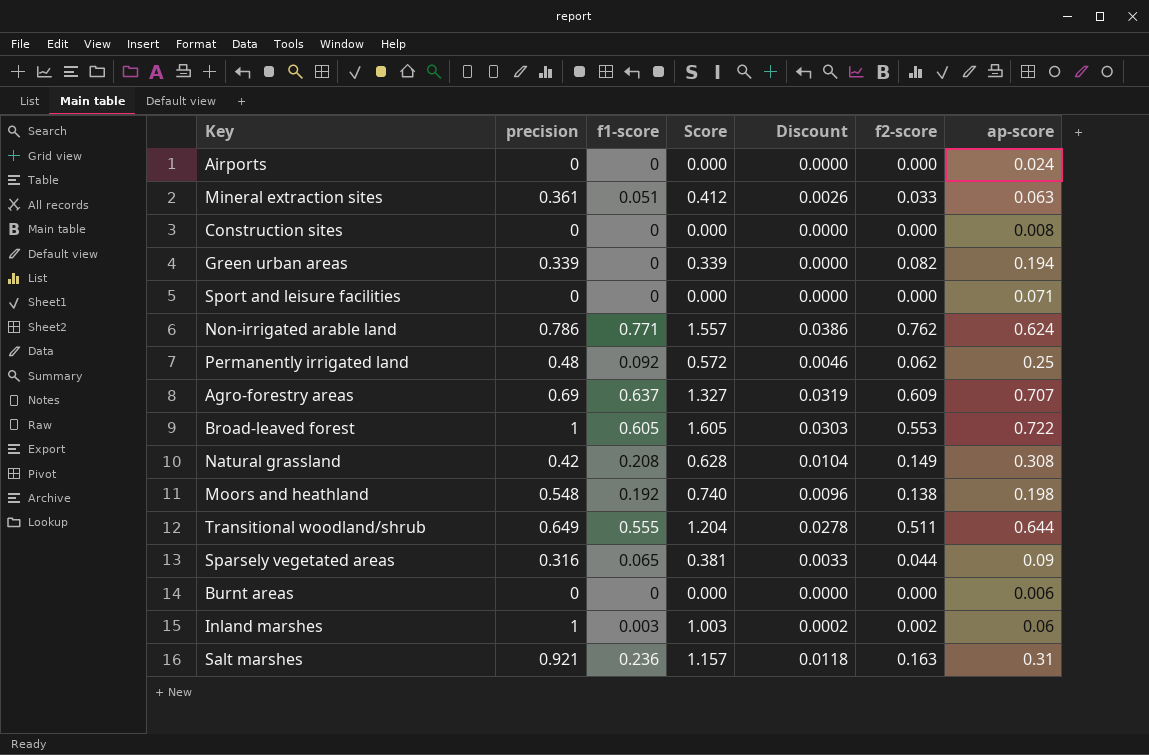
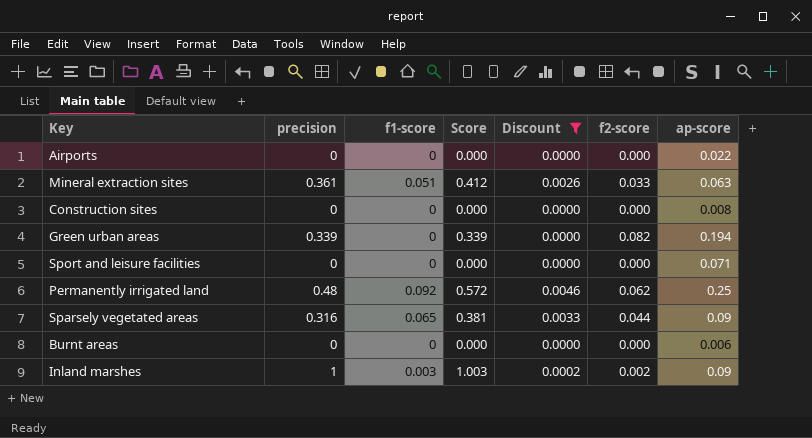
filter: none -> Discount <= 0.0046
Airports | ap-score: 0.024 -> 0.022
Inland marshes | ap-score: 0.06 -> 0.09

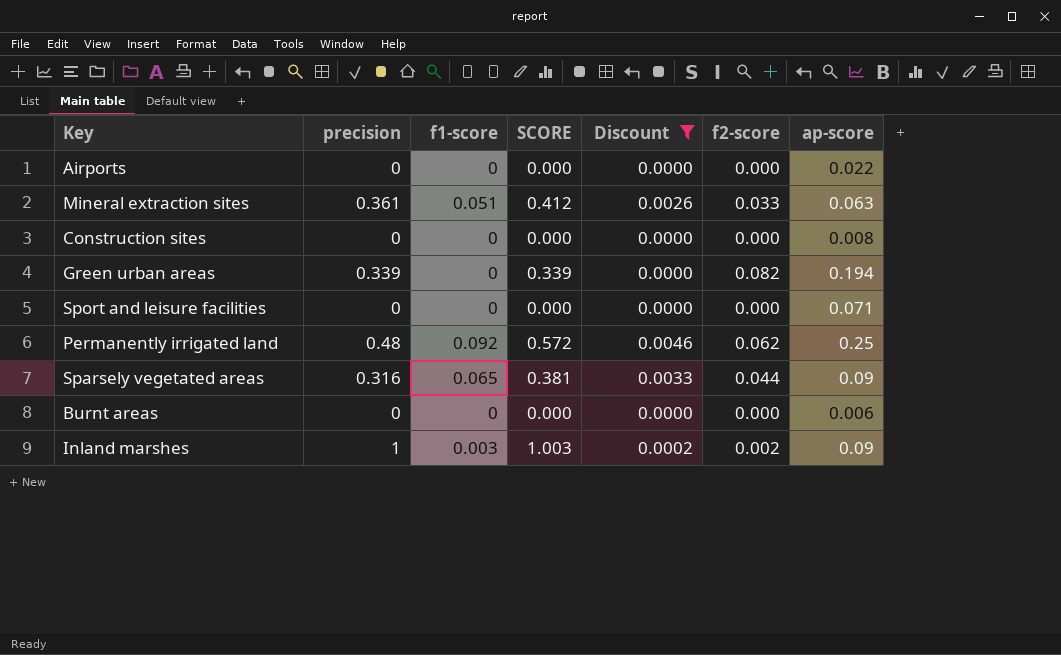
column name: Score -> SCORE

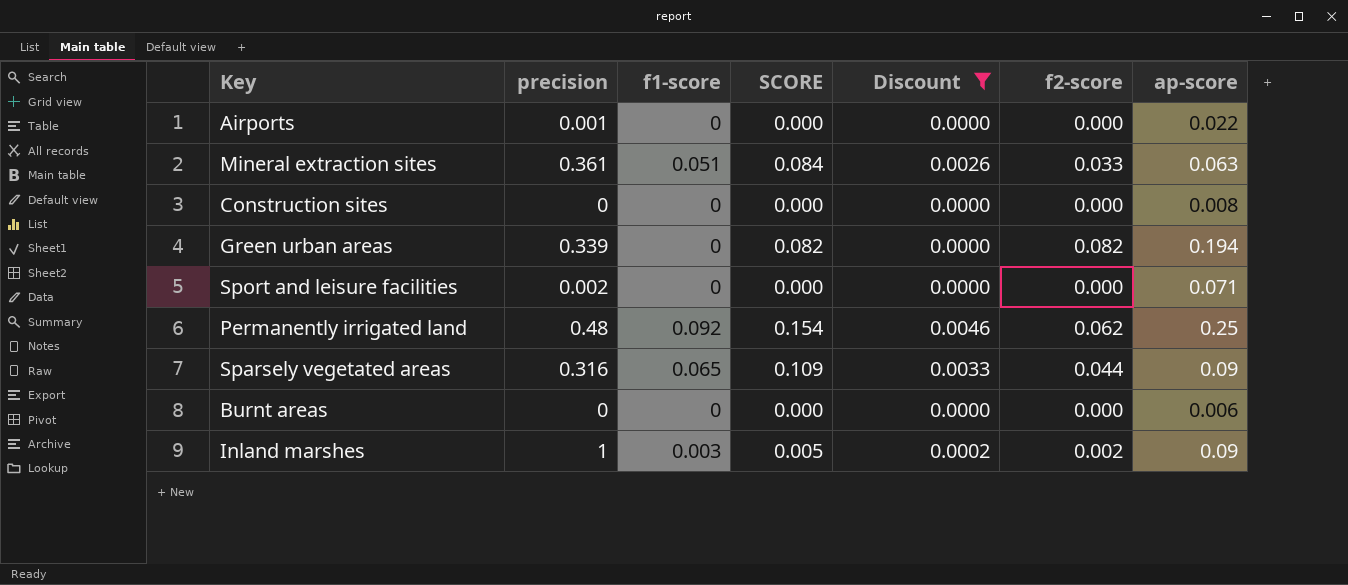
column SCORE | formula: [precision] + [f1-score] -> [f1-score] + [f2-score]
Airports | precision: 0 -> 0.001
Sport and leisure facilities | precision: 0 -> 0.002

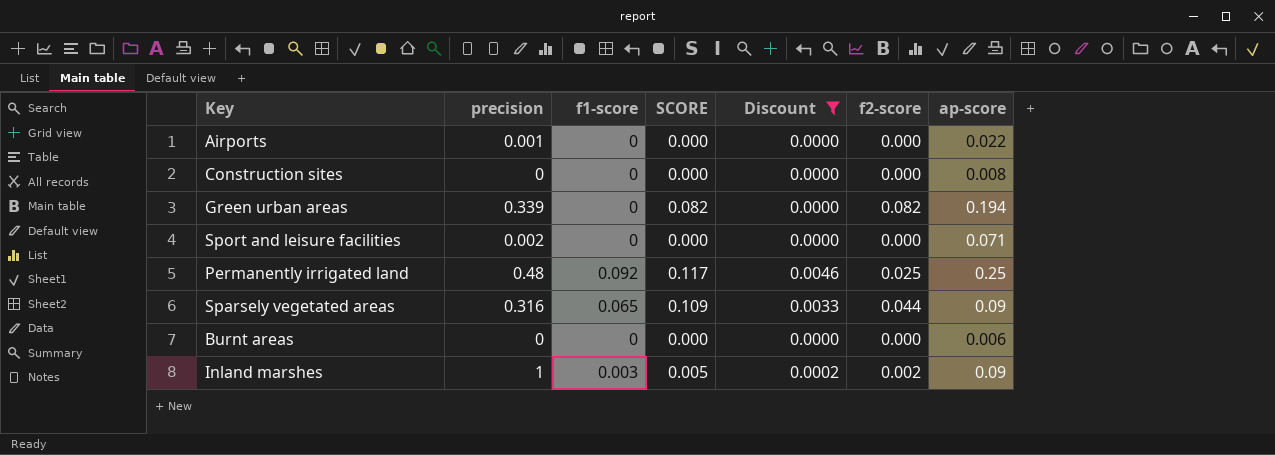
row Mineral extraction sites: 0.361 | 0.051 | 0.084 | 0.0026 | 0.033 | 0.063 -> none
Permanently irrigated land | SCORE: 0.154 -> 0.117
Permanently irrigated land | f2-score: 0.062 -> 0.025

